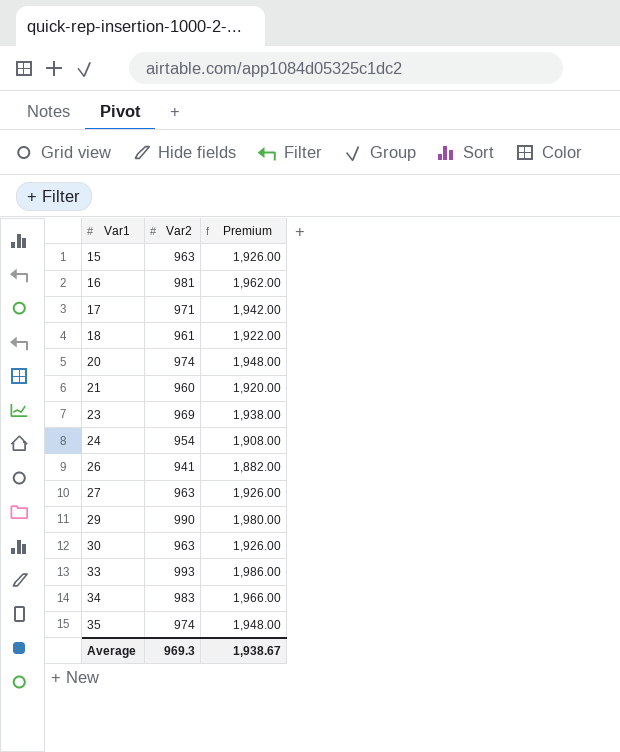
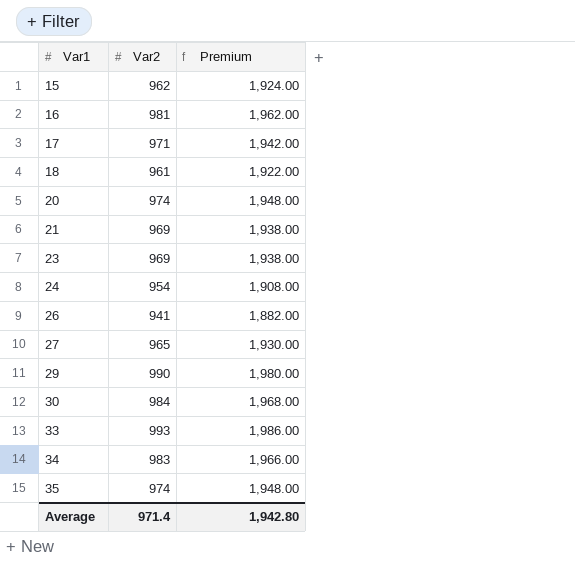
15 | Var2: 963 -> 962
15 | Premium: 1,926.00 -> 1,924.00
21 | Var2: 960 -> 969
21 | Premium: 1,920.00 -> 1,938.00
27 | Var2: 963 -> 965
27 | Premium: 1,926.00 -> 1,930.00
30 | Var2: 963 -> 984
30 | Premium: 1,926.00 -> 1,968.00
Average | Var2: 969.3 -> 971.4
Average | Premium: 1,938.67 -> 1,942.80

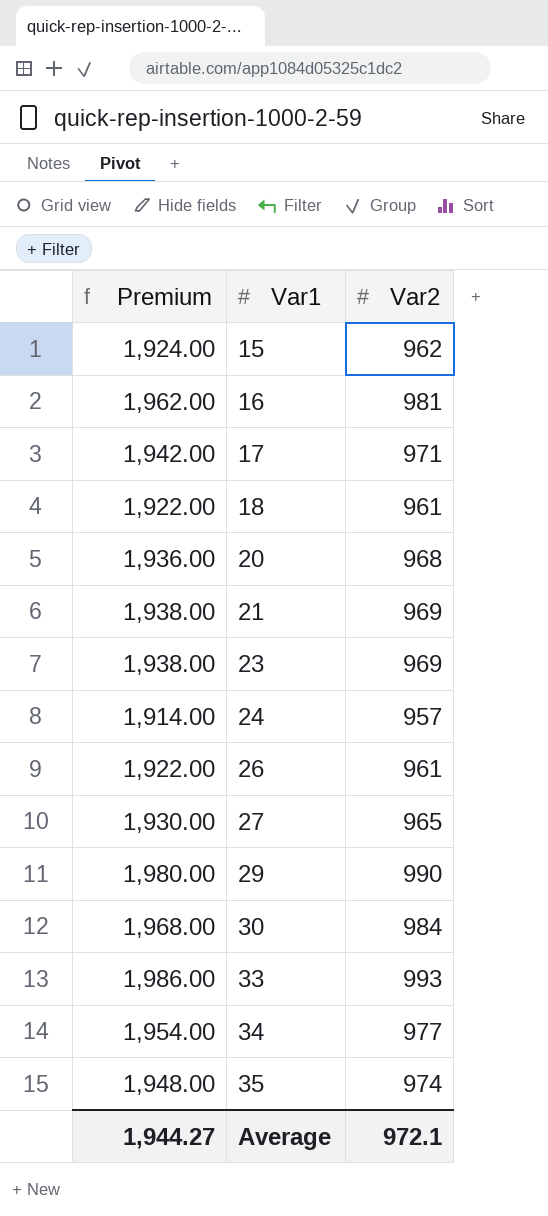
column Premium | position: 3 -> 1
20 | Premium: 1,948.00 -> 1,936.00
20 | Var2: 974 -> 968
24 | Premium: 1,908.00 -> 1,914.00
24 | Var2: 954 -> 957
26 | Premium: 1,882.00 -> 1,922.00
26 | Var2: 941 -> 961
34 | Premium: 1,966.00 -> 1,954.00
34 | Var2: 983 -> 977
Average | Premium: 1,942.80 -> 1,944.27
Average | Var2: 971.4 -> 972.1

